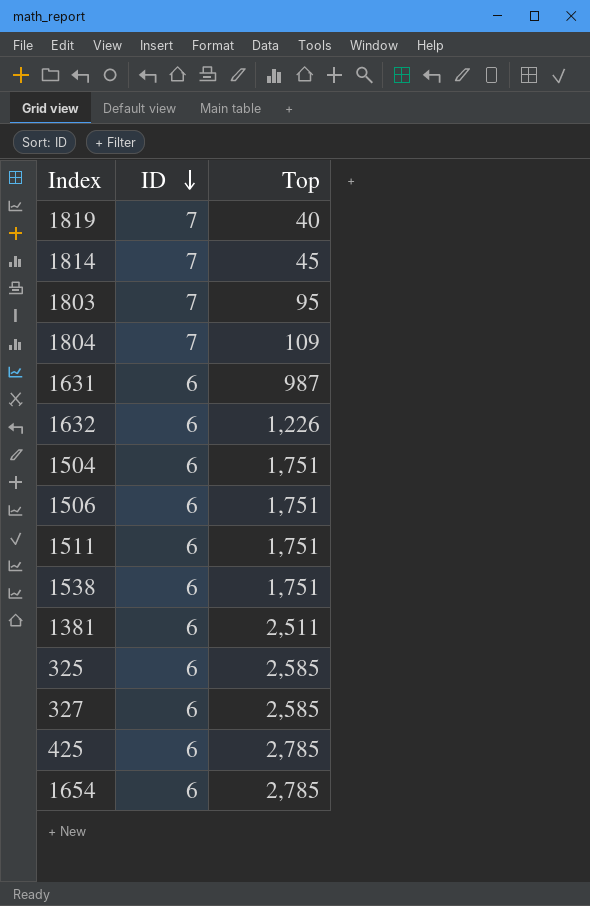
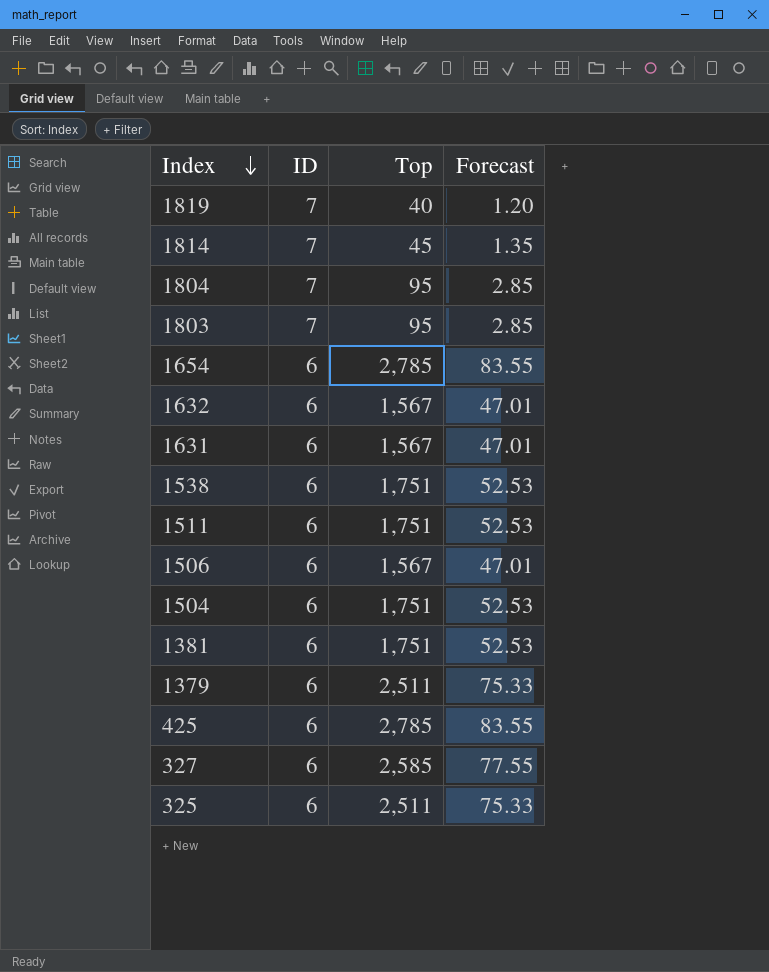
row order: ID descending -> Index descending
column Forecast | formula: none -> [Top] * 0.03
1804 | Top: 109 -> 95
1632 | Top: 1,226 -> 1,567
1631 | Top: 987 -> 1,567
1506 | Top: 1,751 -> 1,567
1381 | Top: 2,511 -> 1,751
row 1379: none -> 6 | 2,511 | 75.33
325 | Top: 2,585 -> 2,511

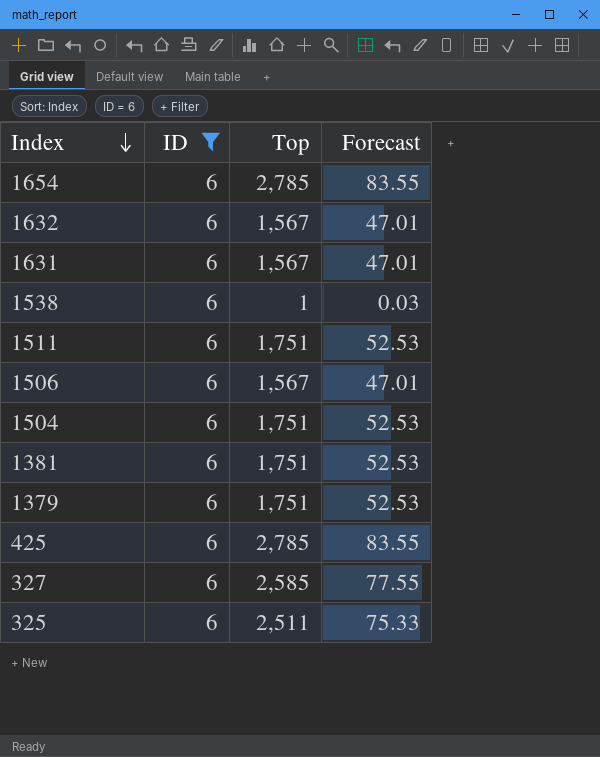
filter: none -> ID = 6
1538 | Top: 1,751 -> 1
1538 | Forecast: 52.53 -> 0.03
1379 | Top: 2,511 -> 1,751
1379 | Forecast: 75.33 -> 52.53

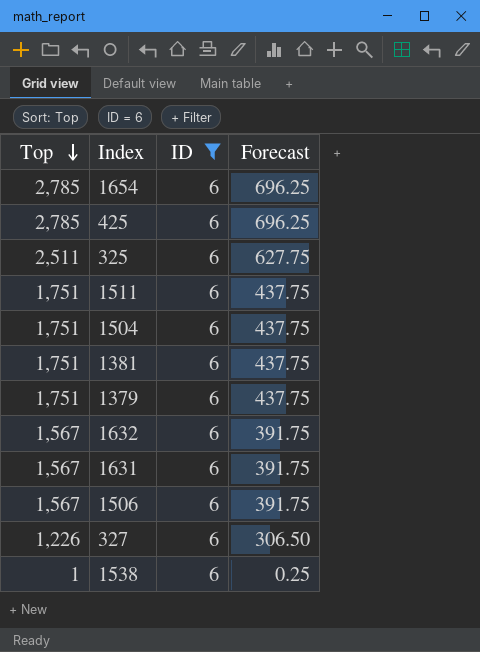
row order: Index descending -> Top descending
column Top | position: 3 -> 1
column Forecast | formula: [Top] * 0.03 -> [Top] * 0.25
327 | Top: 2,585 -> 1,226

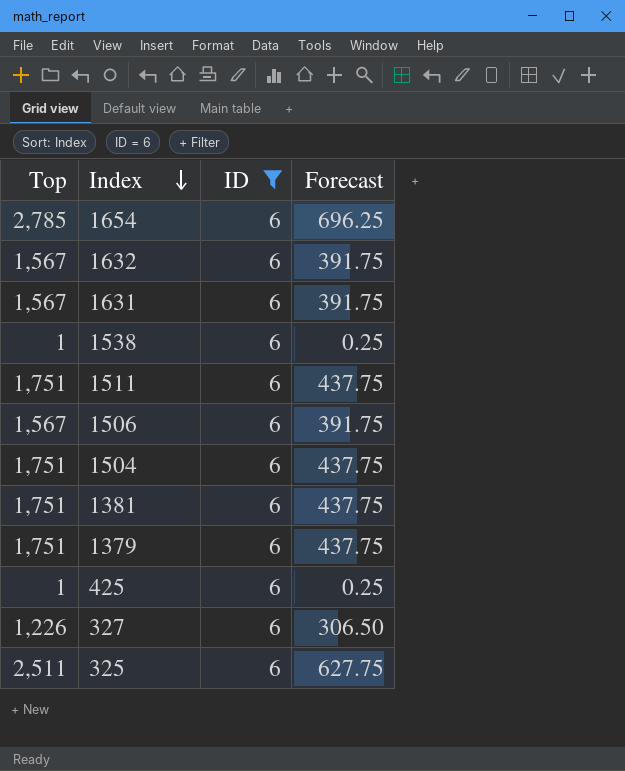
row order: Top descending -> Index descending
425 | Top: 2,785 -> 1
425 | Forecast: 696.25 -> 0.25

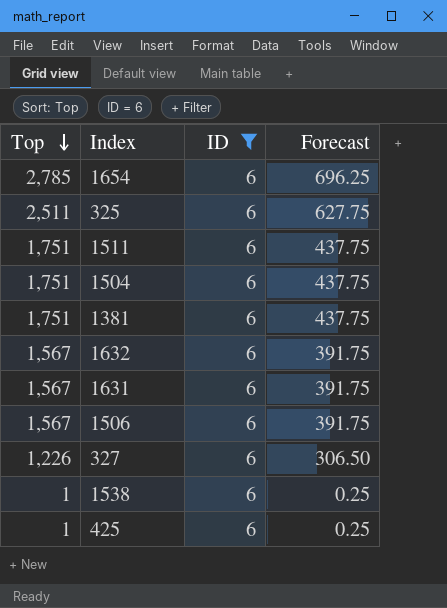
row order: Index descending -> Top descending
row 1379: 1,751 | 6 | 437.75 -> none

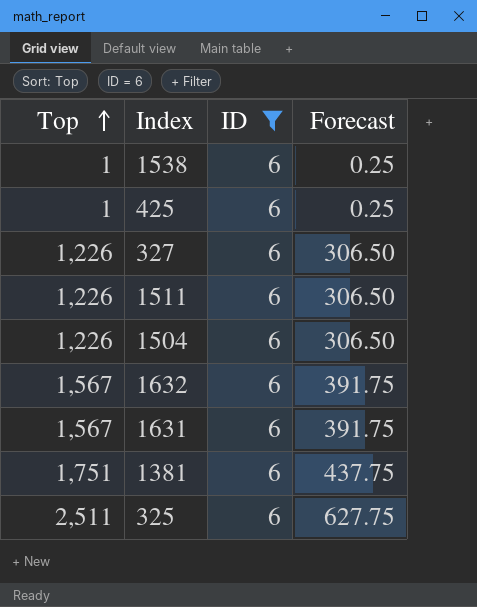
row order: Top descending -> Top ascending
row 1654: 2,785 | 6 | 696.25 -> none
row 1506: 1,567 | 6 | 391.75 -> none
1511 | Top: 1,751 -> 1,226
1511 | Forecast: 437.75 -> 306.50
1504 | Top: 1,751 -> 1,226
1504 | Forecast: 437.75 -> 306.50

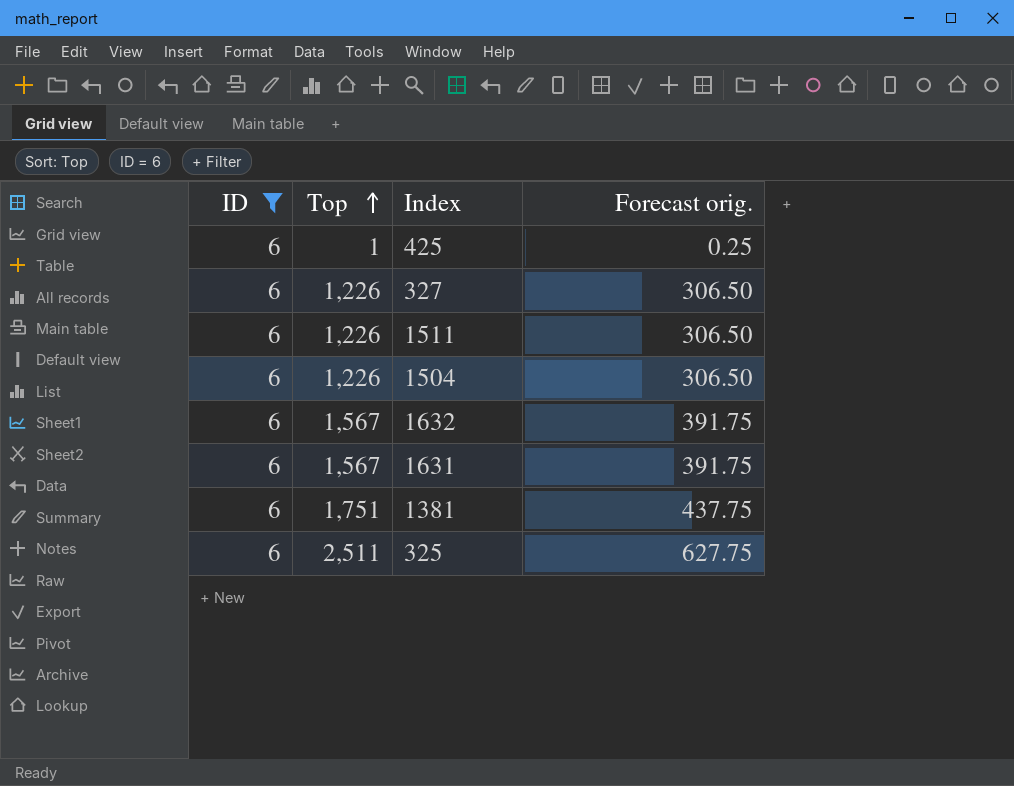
column ID | position: 3 -> 1
column name: Forecast -> Forecast orig.
row 1538: 1 | 6 | 0.25 -> none

